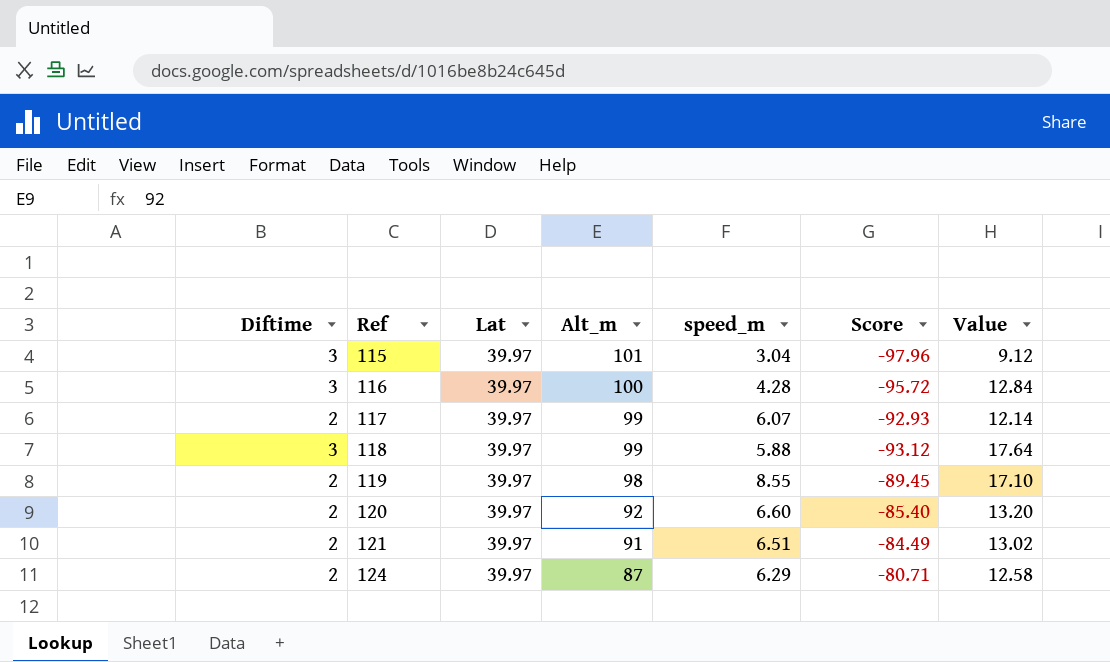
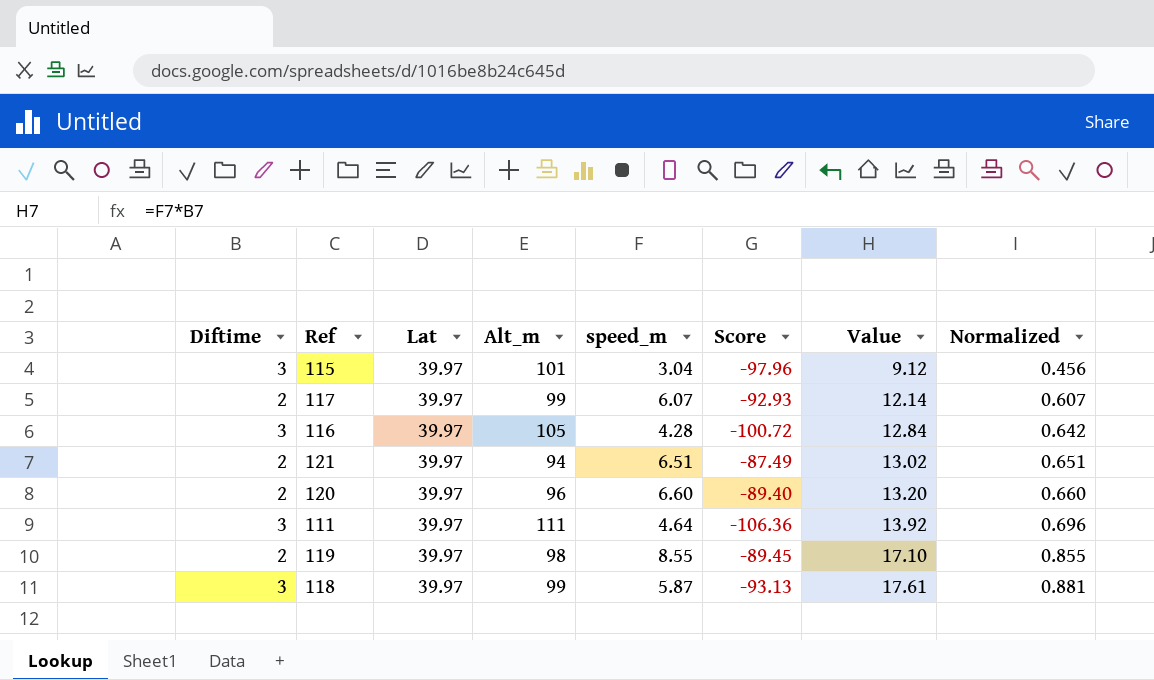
row order: Ref ascending -> Value ascending
column Normalized | formula: none -> [Value] * 0.05
row 124: 2 | 39.97 | 87 | 6.29 | -80.71 | 12.58 -> none
116 | Alt_m: 100 -> 105
116 | Score: -95.72 -> -100.72
121 | Alt_m: 91 -> 94
121 | Score: -84.49 -> -87.49
120 | Alt_m: 92 -> 96
120 | Score: -85.40 -> -89.40
row 111: none -> 3 | 39.97 | 111 | 4.64 | -106.36 | 13.92 | 0.696
118 | speed_m: 5.88 -> 5.87
118 | Score: -93.12 -> -93.13
118 | Value: 17.64 -> 17.61

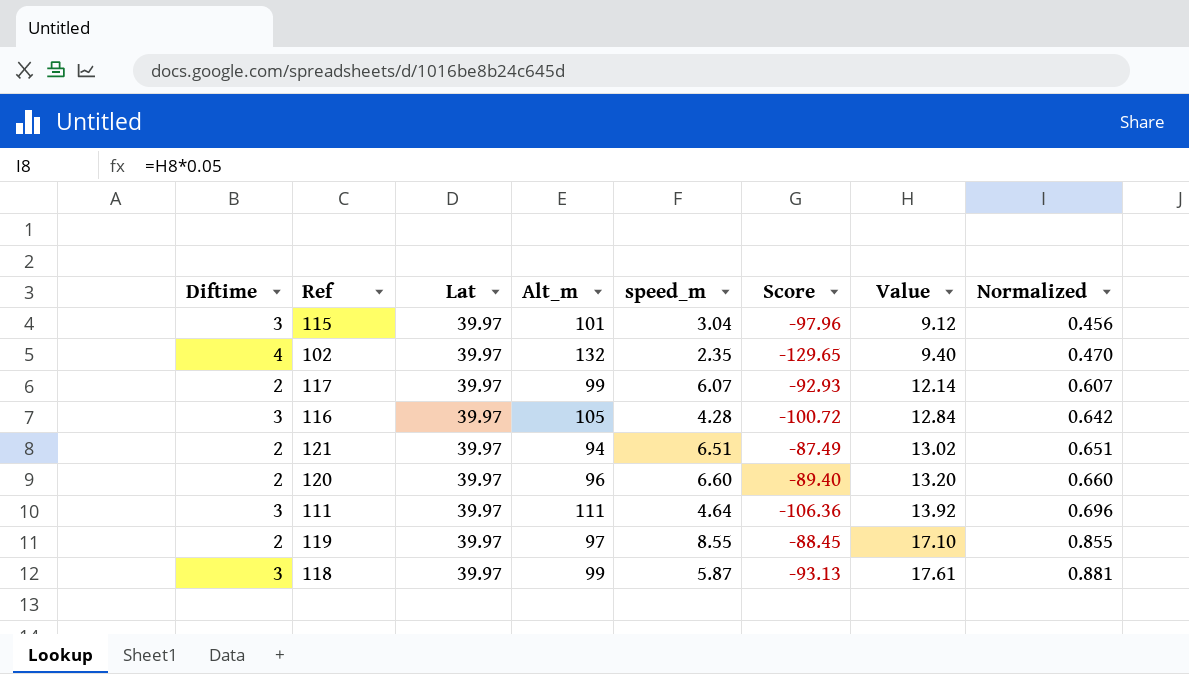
row 102: none -> 4 | 39.97 | 132 | 2.35 | -129.65 | 9.40 | 0.470
119 | Alt_m: 98 -> 97
119 | Score: -89.45 -> -88.45

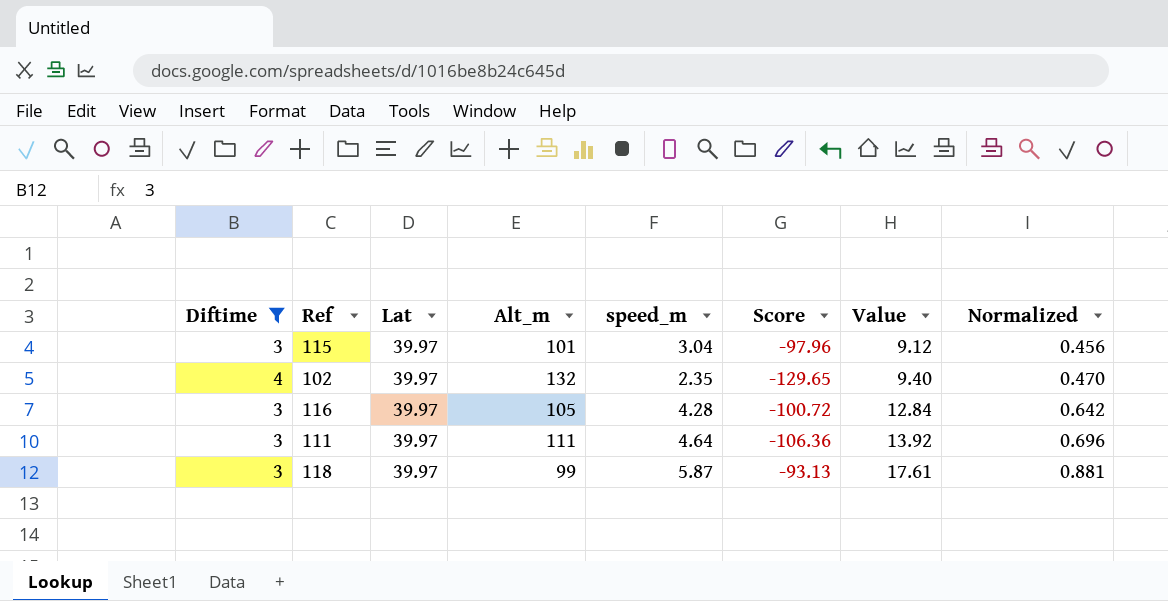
filter: none -> Diftime != 2

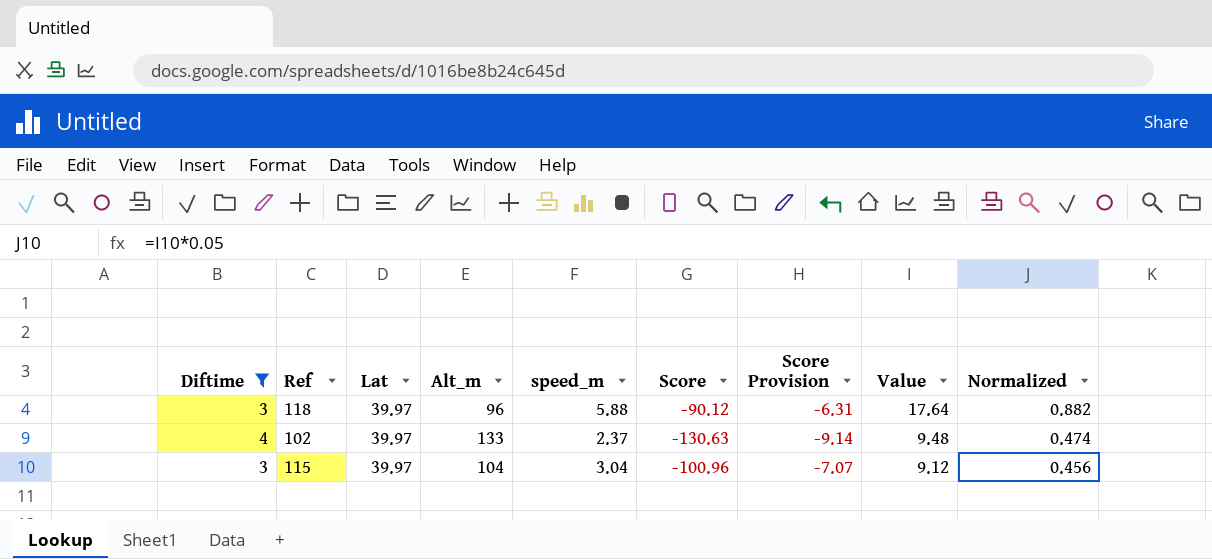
row order: Value ascending -> Value descending
column Score Provision | formula: none -> [Score] * 0.07
row 116: 3 | 39.97 | 105 | 4.28 | -100.72 | 12.84 | 0.642 -> none
row 111: 3 | 39.97 | 111 | 4.64 | -106.36 | 13.92 | 0.696 -> none
118 | Alt_m: 99 -> 96
118 | speed_m: 5.87 -> 5.88
118 | Score: -93.13 -> -90.12
118 | Value: 17.61 -> 17.64
118 | Normalized: 0.881 -> 0.882
102 | Alt_m: 132 -> 133
102 | speed_m: 2.35 -> 2.37
102 | Score: -129.65 -> -130.63
102 | Value: 9.40 -> 9.48
102 | Normalized: 0.470 -> 0.474
115 | Alt_m: 101 -> 104
115 | Score: -97.96 -> -100.96

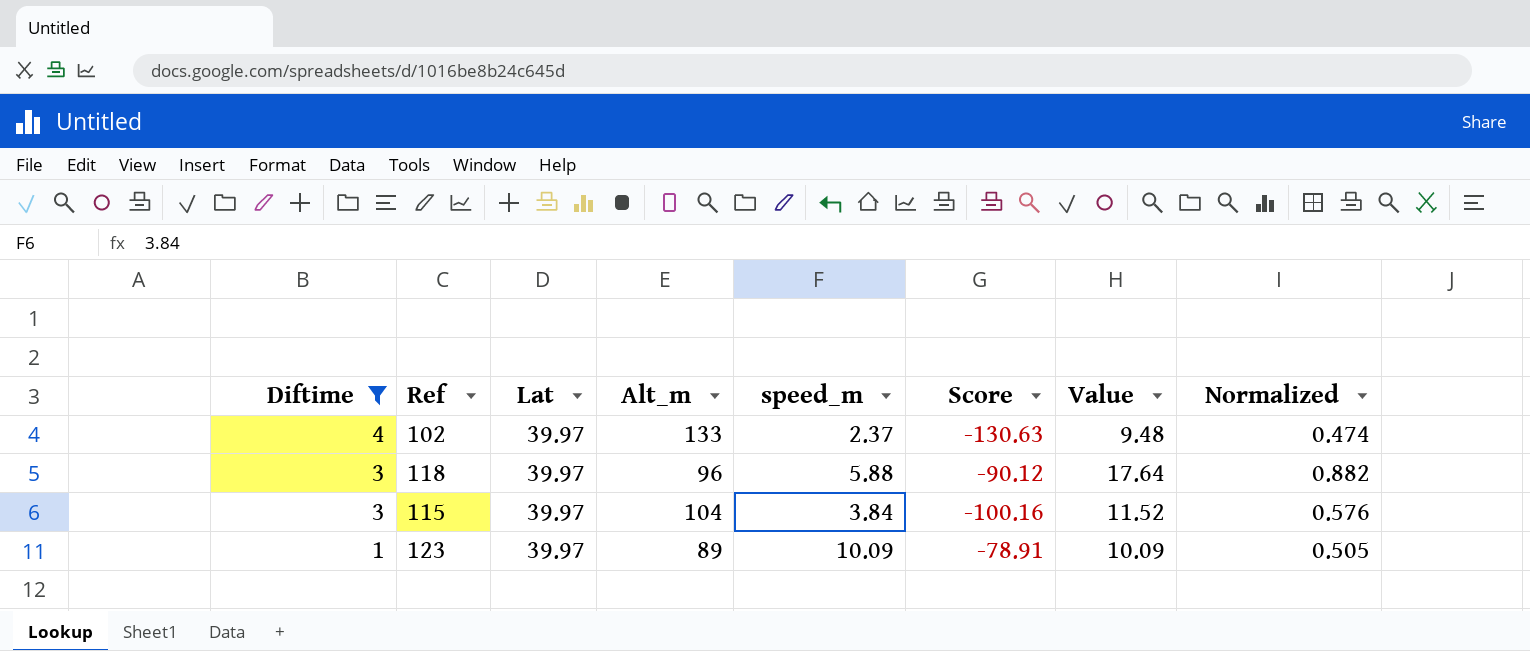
row order: Value descending -> Diftime descending
column Score Provision | formula: [Score] * 0.07 -> none
115 | speed_m: 3.04 -> 3.84
115 | Score: -100.96 -> -100.16
115 | Value: 9.12 -> 11.52
115 | Normalized: 0.456 -> 0.576
row 123: none -> 1 | 39.97 | 89 | 10.09 | -78.91 | 10.09 | 0.505

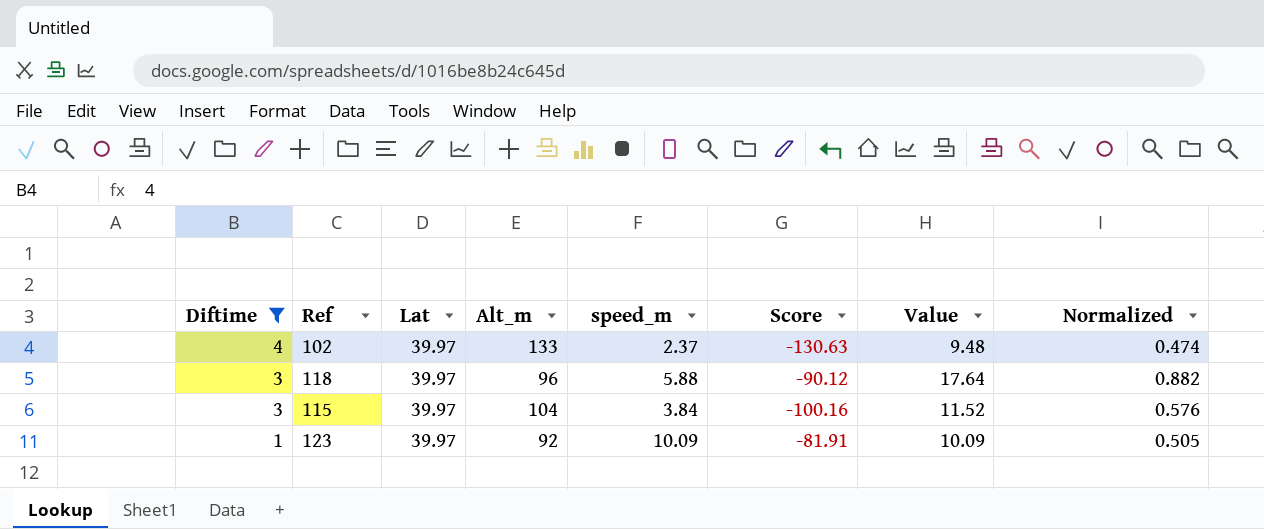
123 | Alt_m: 89 -> 92
123 | Score: -78.91 -> -81.91

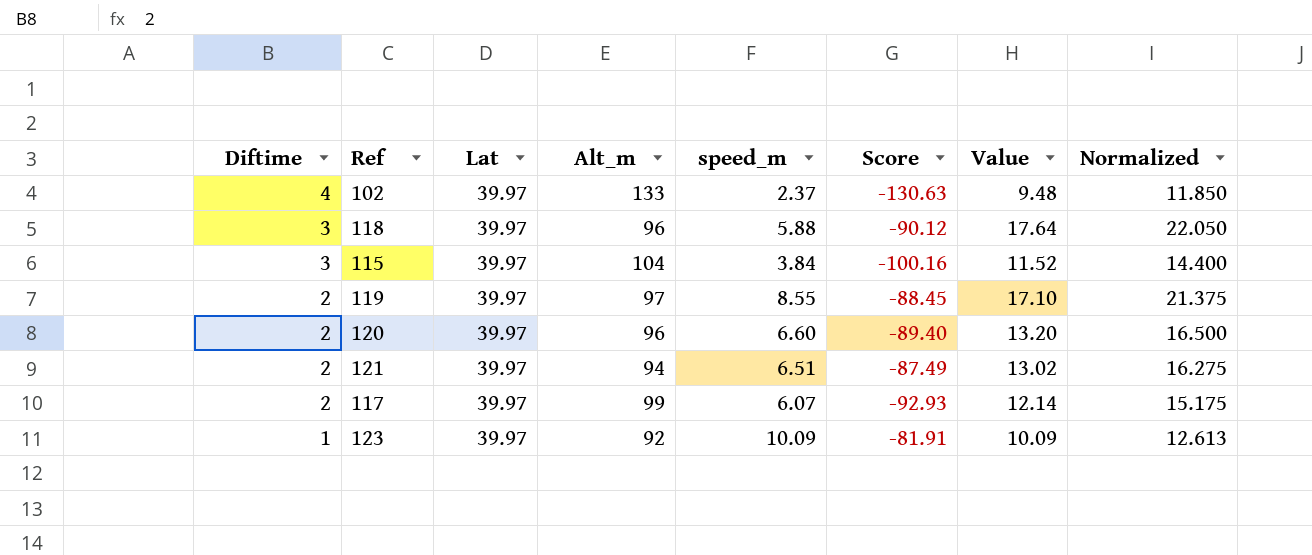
filter: Diftime != 2 -> none
column Normalized | formula: [Value] * 0.05 -> [Value] * 1.25

